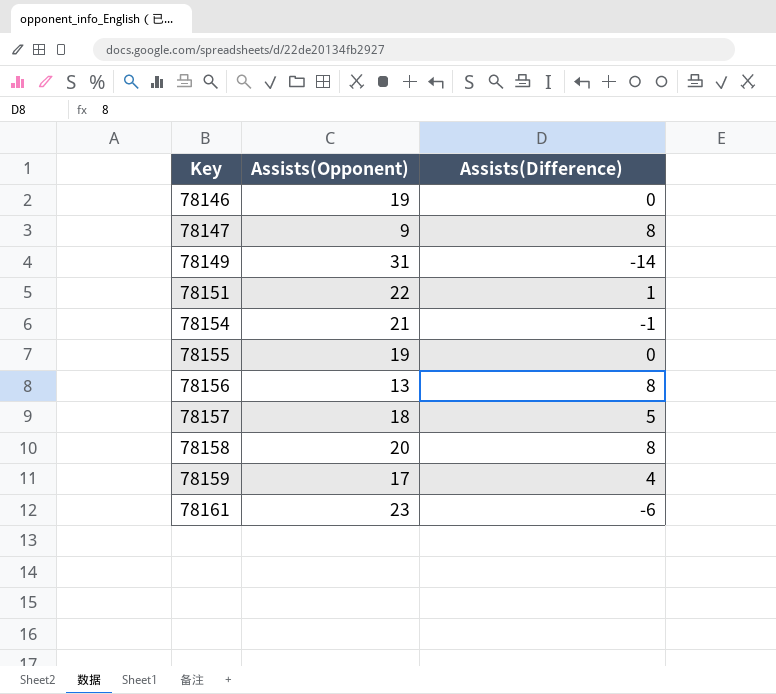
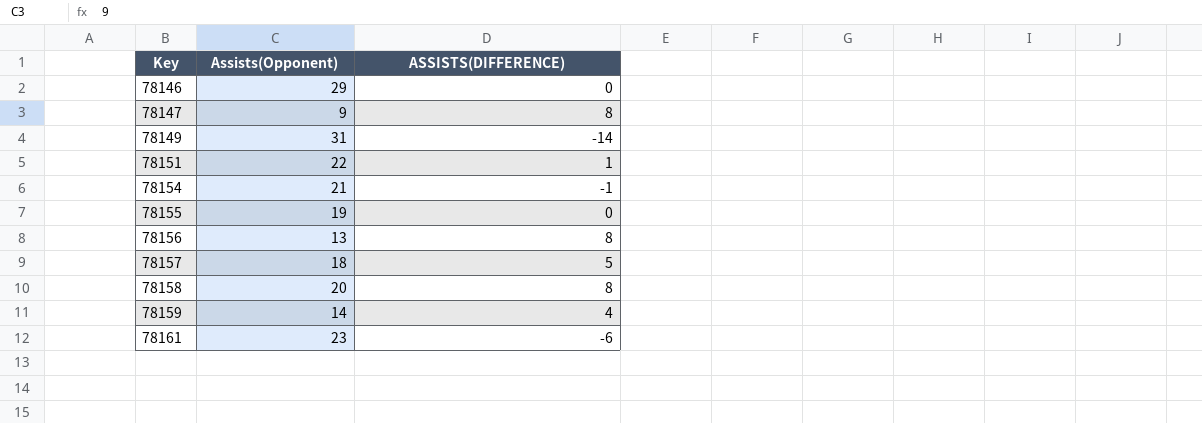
column name: Assists(Difference) -> ASSISTS(DIFFERENCE)
78146 | Assists(Opponent): 19 -> 29
78159 | Assists(Opponent): 17 -> 14

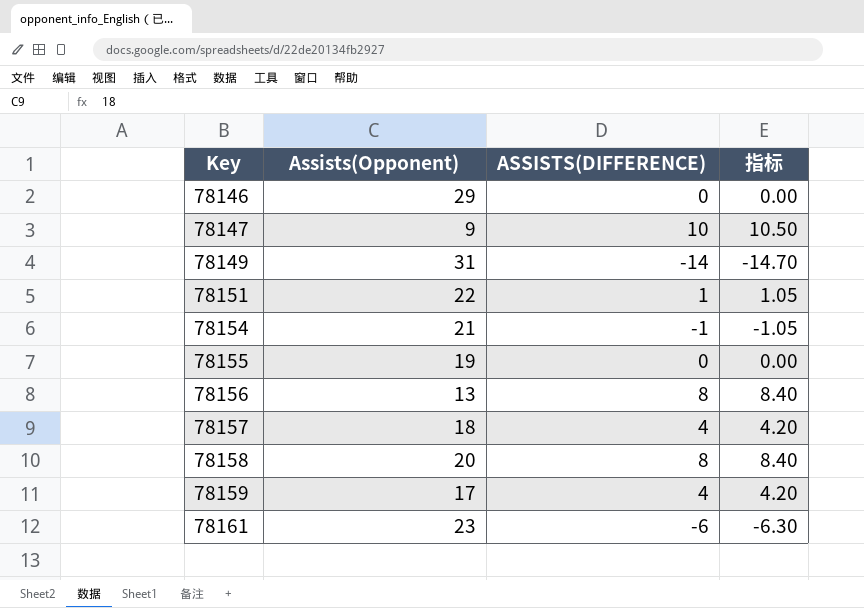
column 指标 | formula: none -> [ASSISTS(DIFFERENCE)] * 1.05
78147 | ASSISTS(DIFFERENCE): 8 -> 10
78157 | ASSISTS(DIFFERENCE): 5 -> 4
78159 | Assists(Opponent): 14 -> 17

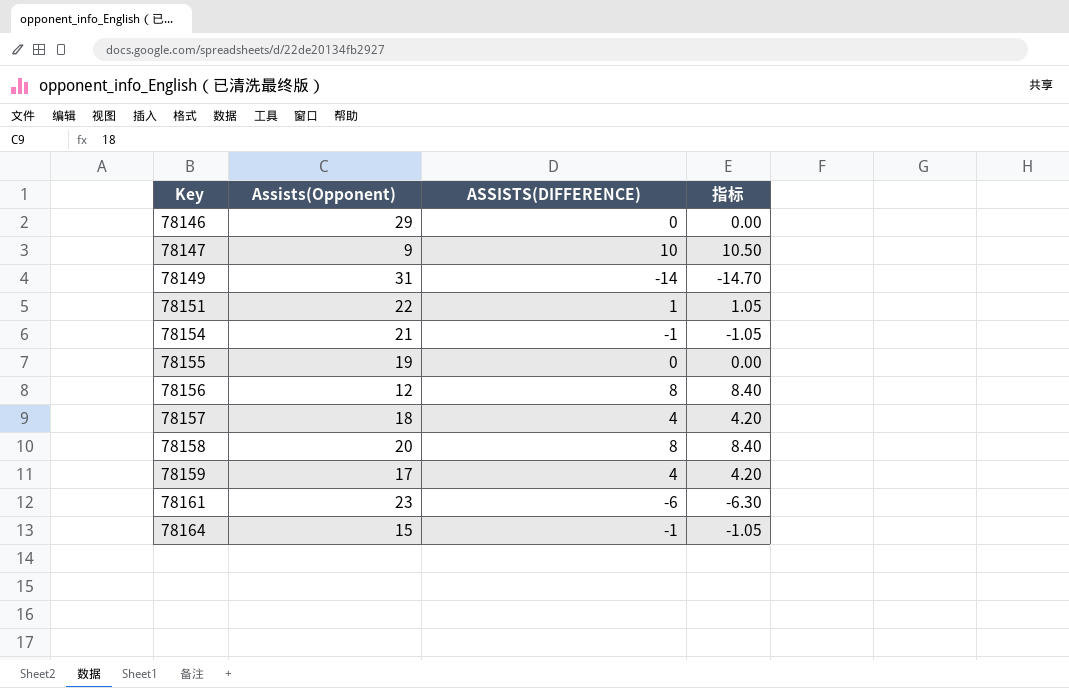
78156 | Assists(Opponent): 13 -> 12
row 78164: none -> 15 | -1 | -1.05

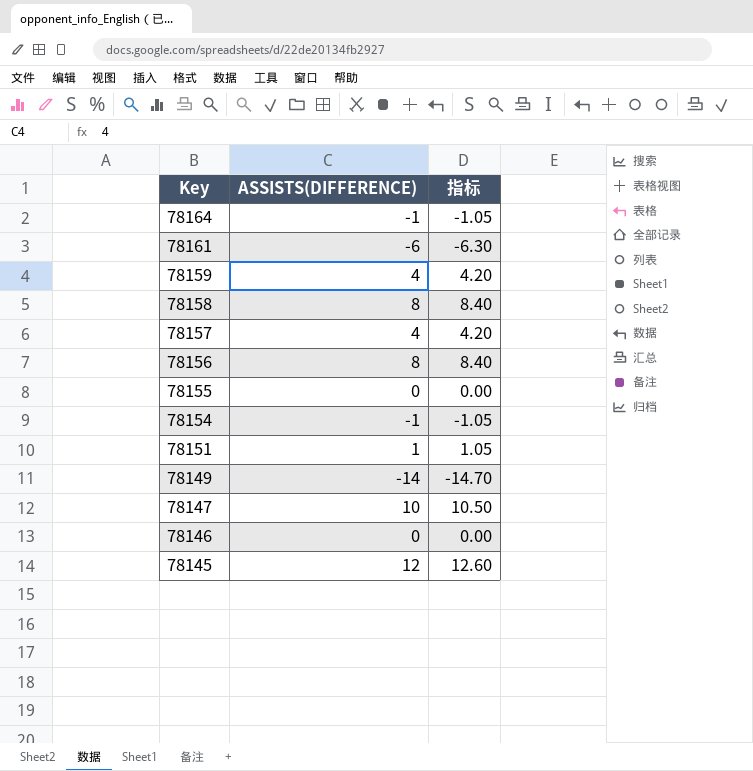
row order: Key ascending -> Key descending
column Assists(Opponent) | position: 2 -> none
row 78145: none -> 12 | 12.60

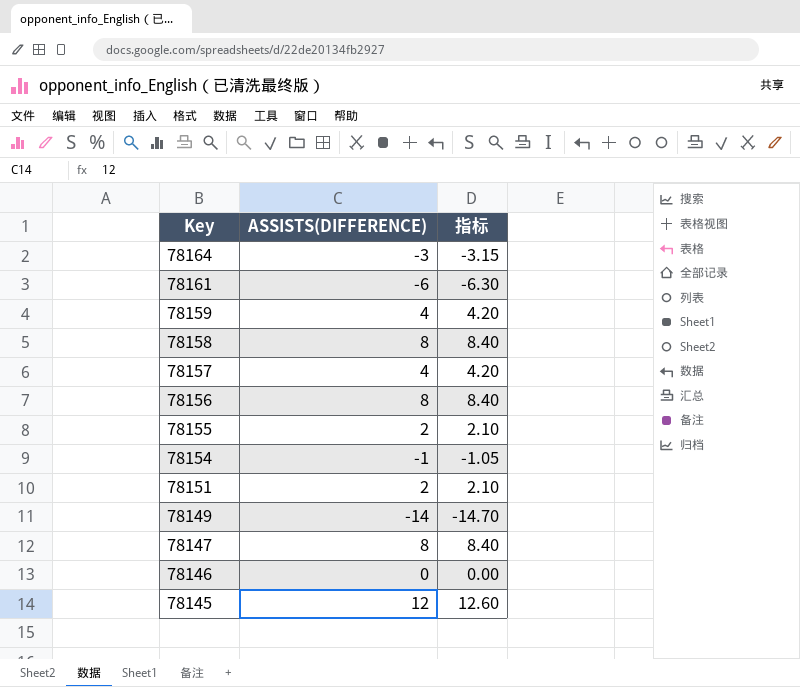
78164 | ASSISTS(DIFFERENCE): -1 -> -3
78164 | 指标: -1.05 -> -3.15
78155 | ASSISTS(DIFFERENCE): 0 -> 2
78155 | 指标: 0.00 -> 2.10
78151 | ASSISTS(DIFFERENCE): 1 -> 2
78151 | 指标: 1.05 -> 2.10
78147 | ASSISTS(DIFFERENCE): 10 -> 8
78147 | 指标: 10.50 -> 8.40

